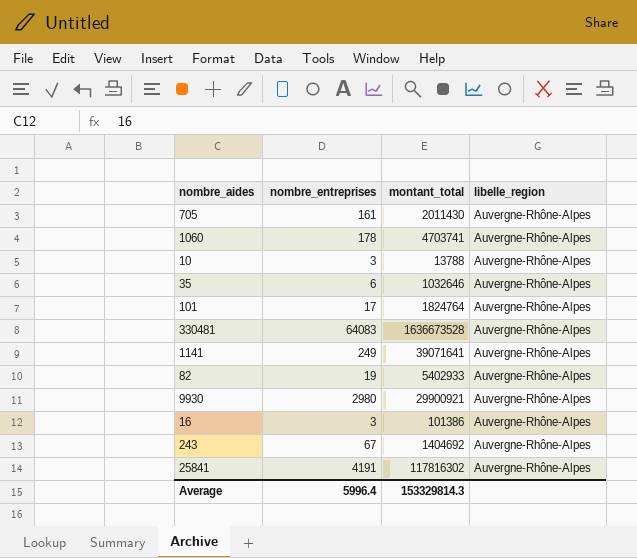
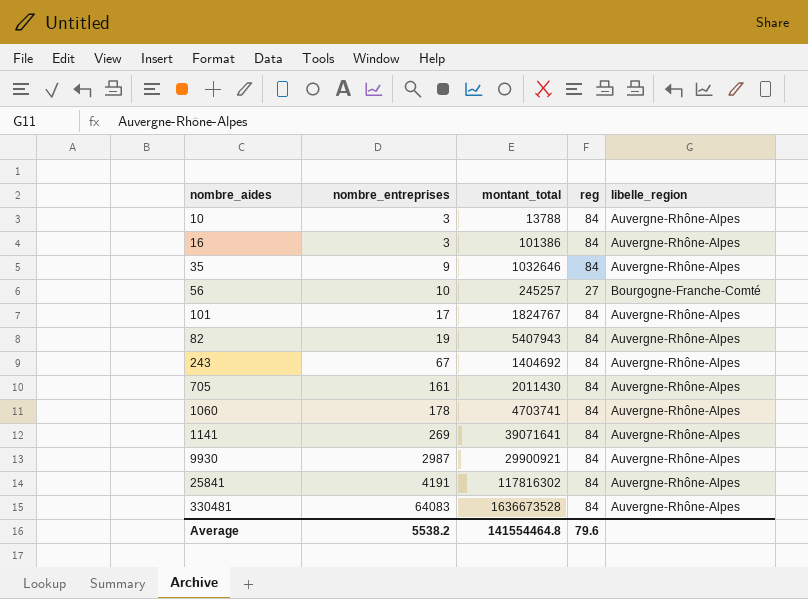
row order: none -> nombre_entreprises ascending
column reg | position: none -> 4
35 | nombre_entreprises: 6 -> 9
row 56: none -> 10 | 245257 | 27 | Bourgogne-Franche-Comté
101 | montant_total: 1824764 -> 1824767
82 | montant_total: 5402933 -> 5407943
1141 | nombre_entreprises: 249 -> 269
9930 | nombre_entreprises: 2980 -> 2987
Average | nombre_entreprises: 5996.4 -> 5538.2
Average | montant_total: 153329814.3 -> 141554464.8

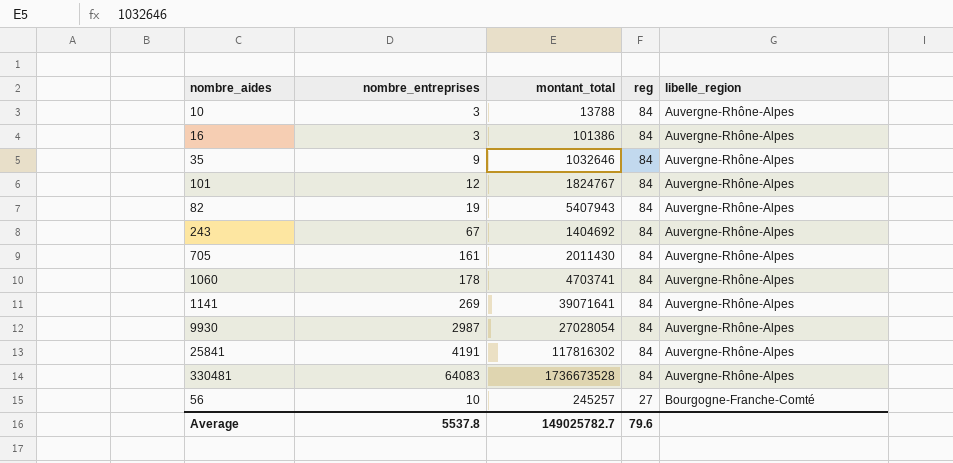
row order: nombre_entreprises ascending -> reg descending
101 | nombre_entreprises: 17 -> 12
9930 | montant_total: 29900921 -> 27028054
330481 | montant_total: 1636673528 -> 1736673528
Average | nombre_entreprises: 5538.2 -> 5537.8
Average | montant_total: 141554464.8 -> 149025782.7

